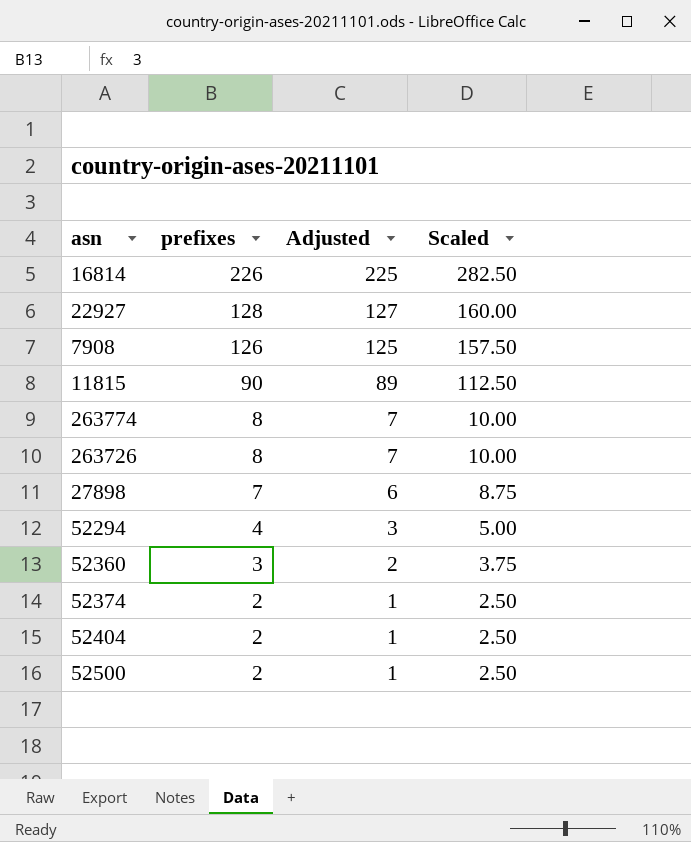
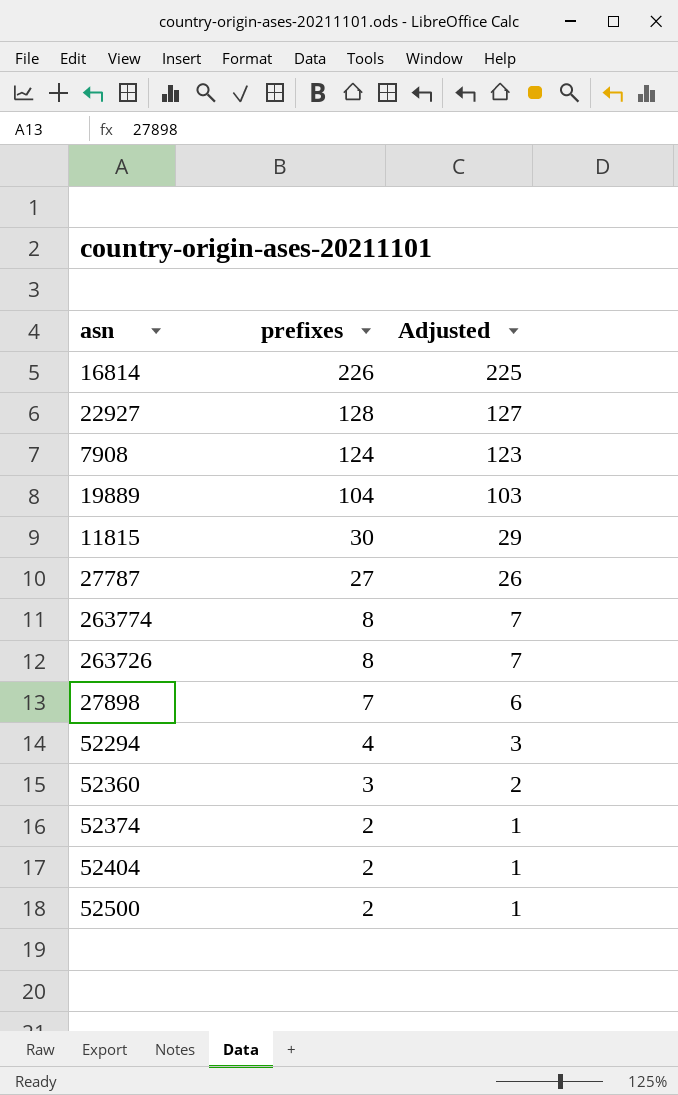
column Scaled | formula: [prefixes] * 1.25 -> none
7908 | prefixes: 126 -> 124
7908 | Adjusted: 125 -> 123
row 19889: none -> 104 | 103
11815 | prefixes: 90 -> 30
11815 | Adjusted: 89 -> 29
row 27787: none -> 27 | 26

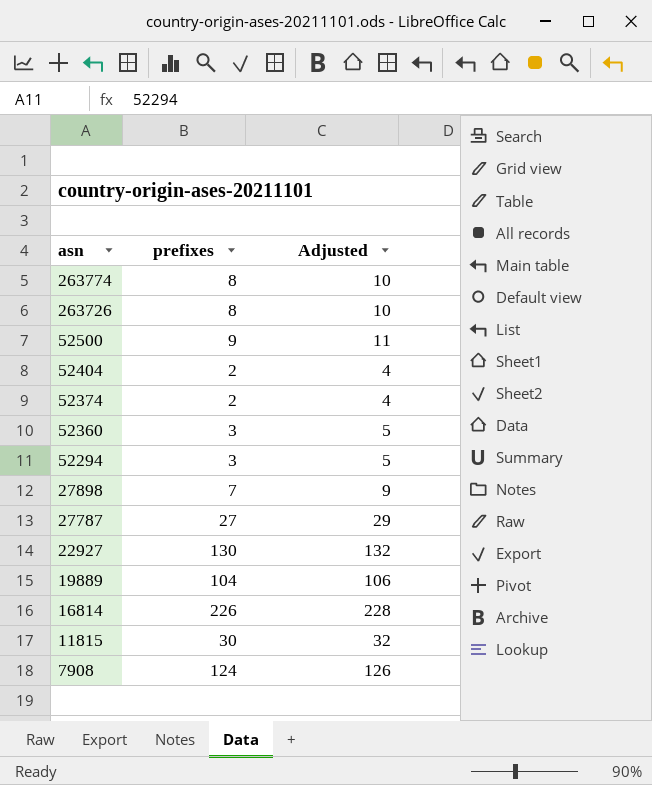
row order: prefixes descending -> asn descending
column Adjusted | formula: [prefixes] - 1 -> [prefixes] + 2
52500 | prefixes: 2 -> 9
52294 | prefixes: 4 -> 3
22927 | prefixes: 128 -> 130

